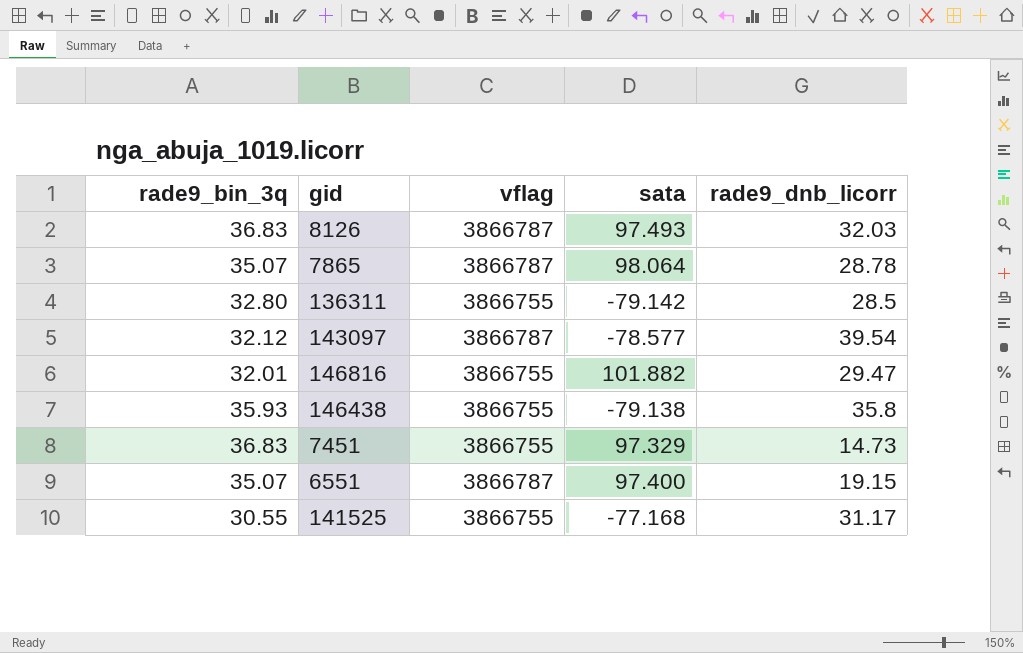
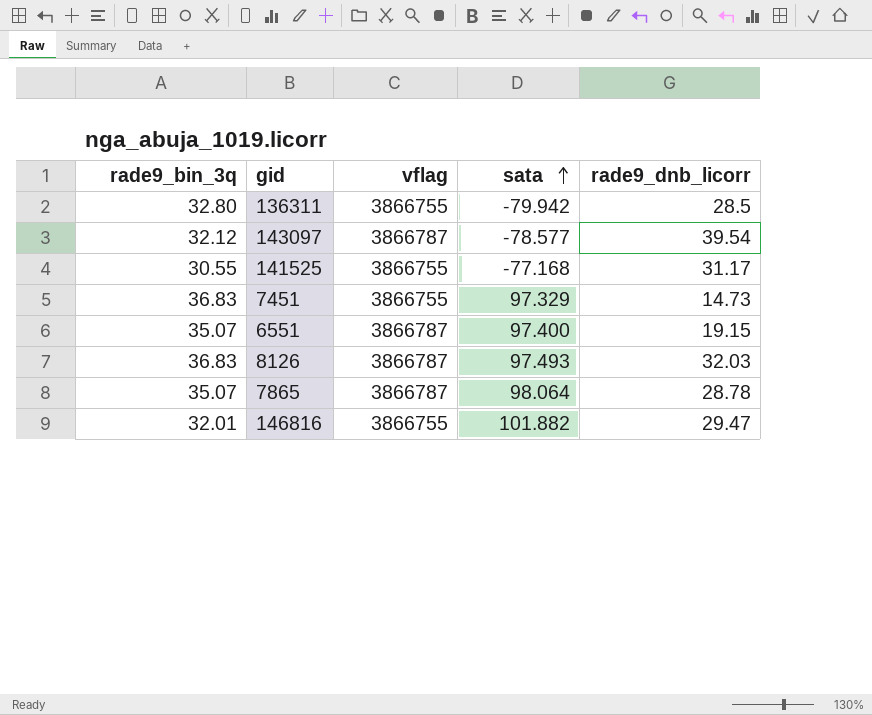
row order: none -> sata ascending
row 146438: 35.93 | 3866755 | -79.138 | 35.8 -> none
136311 | sata: -79.142 -> -79.942

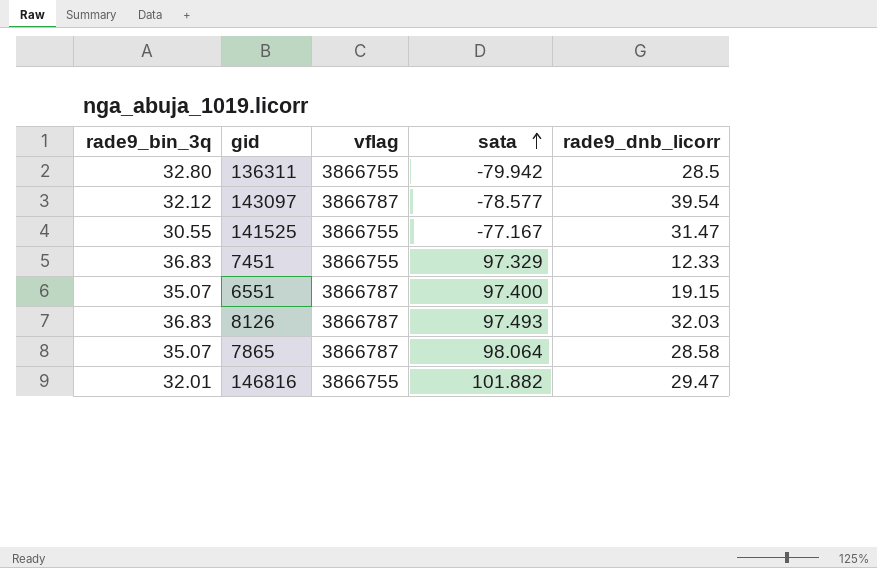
141525 | sata: -77.168 -> -77.167
141525 | rade9_dnb_licorr: 31.17 -> 31.47
7451 | rade9_dnb_licorr: 14.73 -> 12.33
7865 | rade9_dnb_licorr: 28.78 -> 28.58

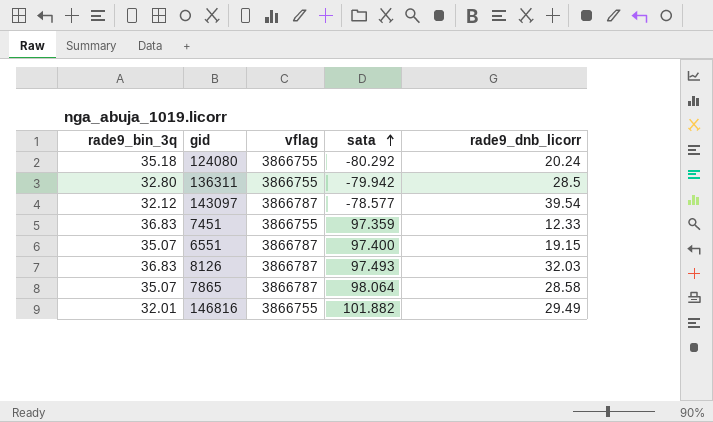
row 141525: 30.55 | 3866755 | -77.167 | 31.47 -> none
row 124080: none -> 35.18 | 3866755 | -80.292 | 20.24
7451 | sata: 97.329 -> 97.359
146816 | rade9_dnb_licorr: 29.47 -> 29.49

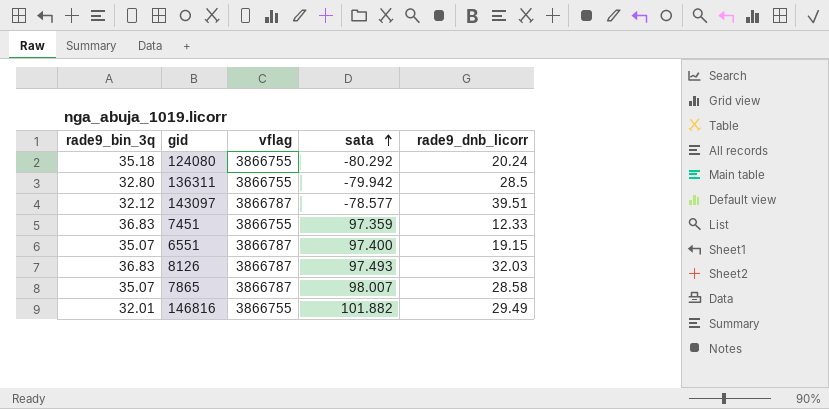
143097 | rade9_dnb_licorr: 39.54 -> 39.51
7865 | sata: 98.064 -> 98.007

